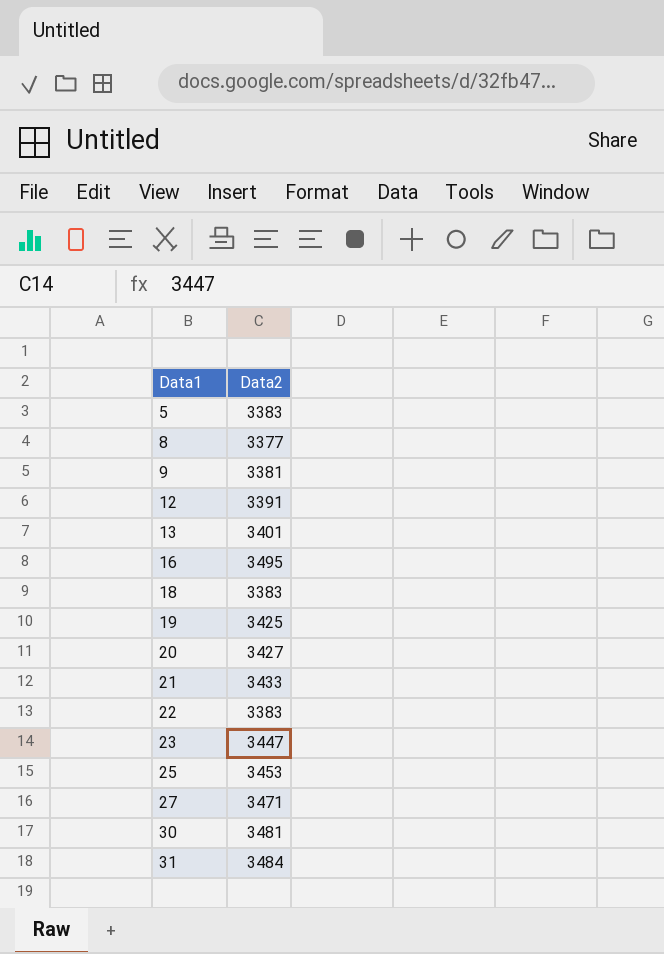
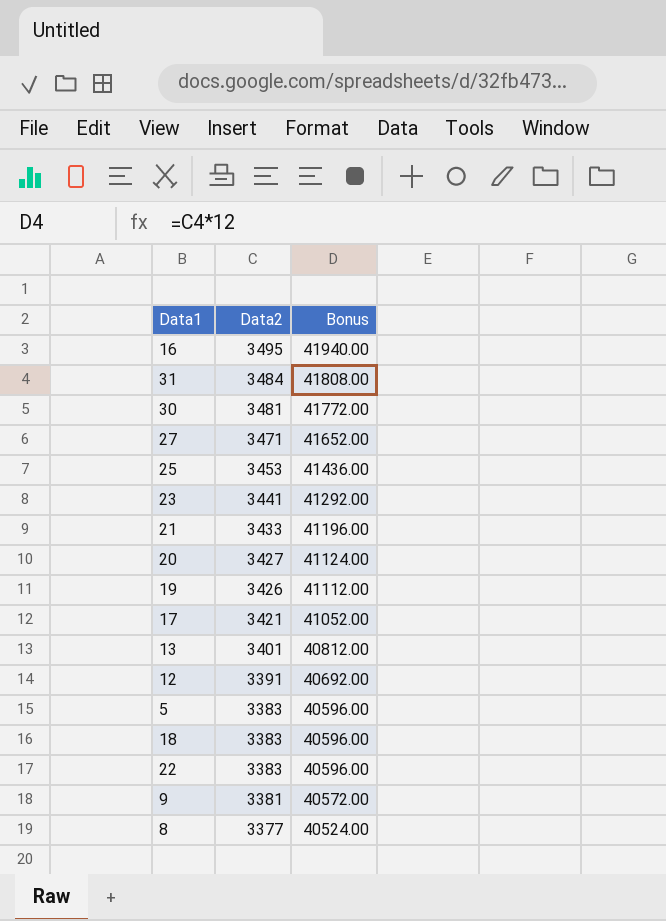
row order: Data1 ascending -> Data2 descending
column Bonus | formula: none -> [Data2] * 12
23 | Data2: 3447 -> 3441
19 | Data2: 3425 -> 3426
row 17: none -> 3421 | 41052.00

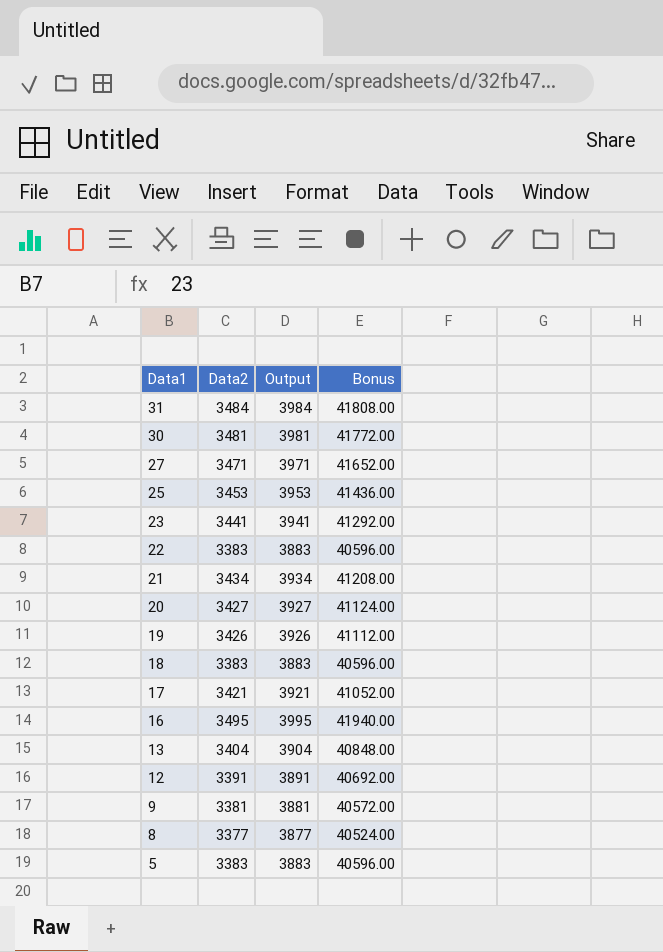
row order: Data2 descending -> Data1 descending
column Output | formula: none -> [Data2] + 500
21 | Data2: 3433 -> 3434
21 | Bonus: 41196.00 -> 41208.00
13 | Data2: 3401 -> 3404
13 | Bonus: 40812.00 -> 40848.00

